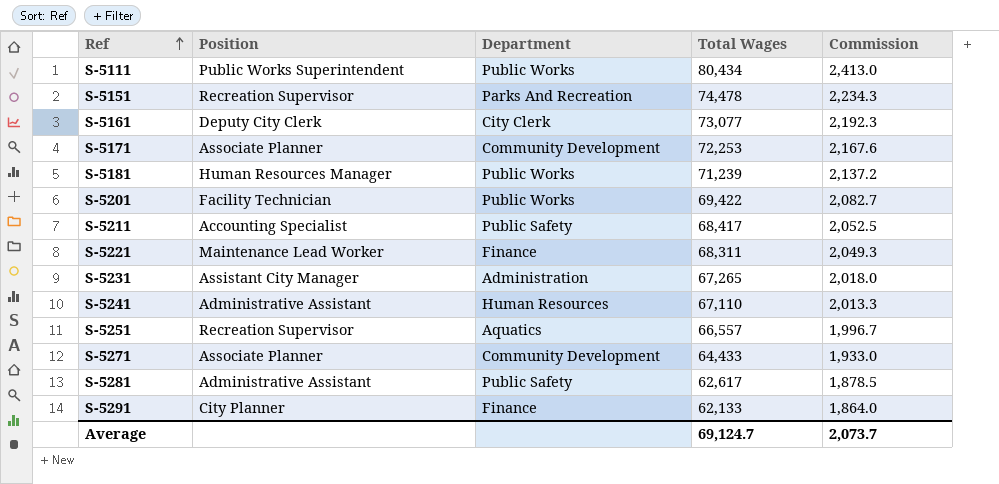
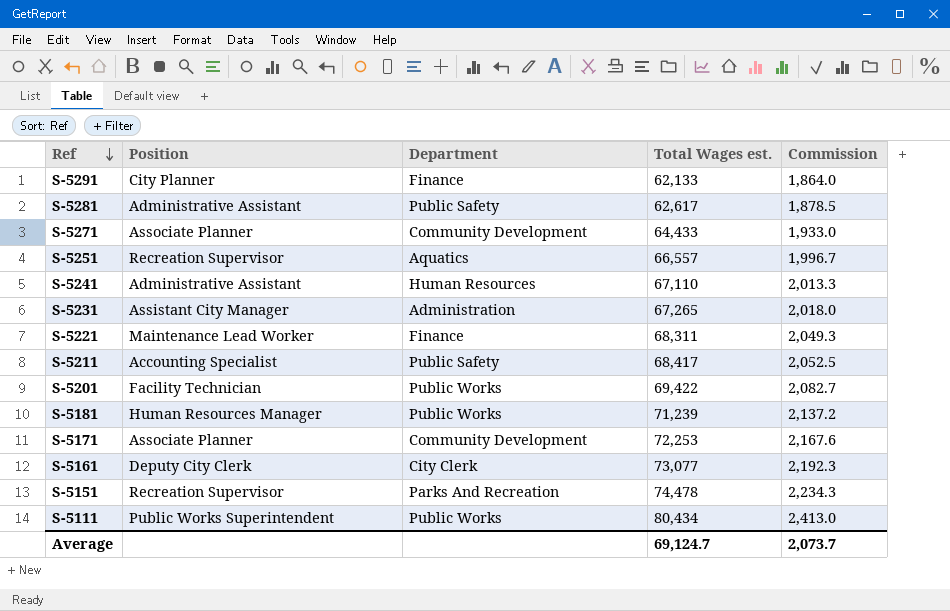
row order: Ref ascending -> Ref descending
column name: Total Wages -> Total Wages est.

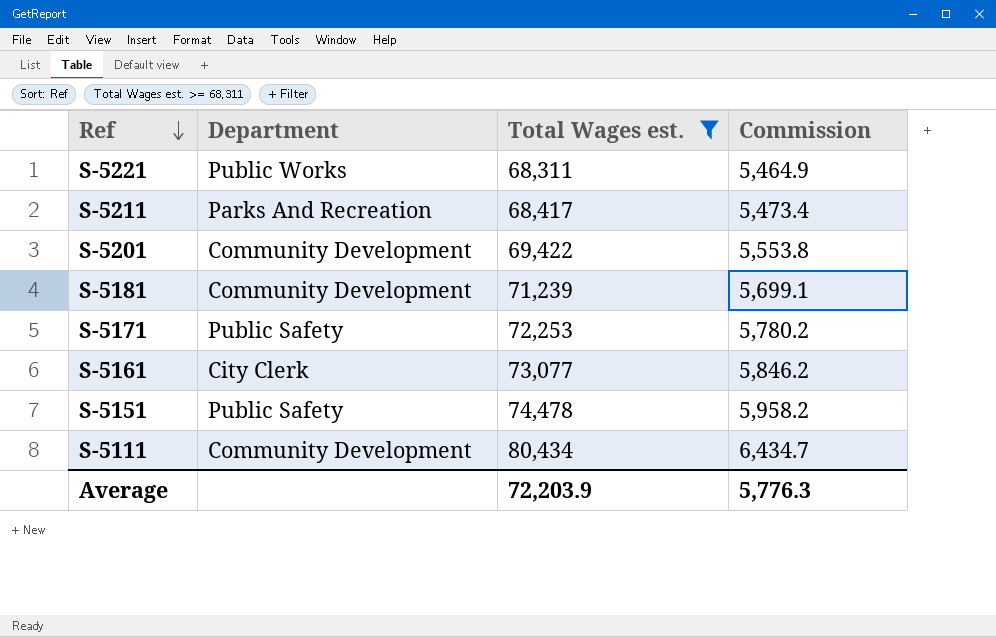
filter: none -> Total Wages est. >= 68,311
column Position | position: 2 -> none
column Commission | formula: [Total Wages est.] * 0.03 -> [Total Wages est.] * 0.08
S-5221 | Department: Finance -> Public Works
S-5211 | Department: Public Safety -> Parks And Recreation
S-5201 | Department: Public Works -> Community Development
S-5181 | Department: Public Works -> Community Development
S-5171 | Department: Community Development -> Public Safety
S-5151 | Department: Parks And Recreation -> Public Safety
S-5111 | Department: Public Works -> Community Development
Average | Total Wages est.: 69,124.7 -> 72,203.9
Average | Commission: 2,073.7 -> 5,776.3

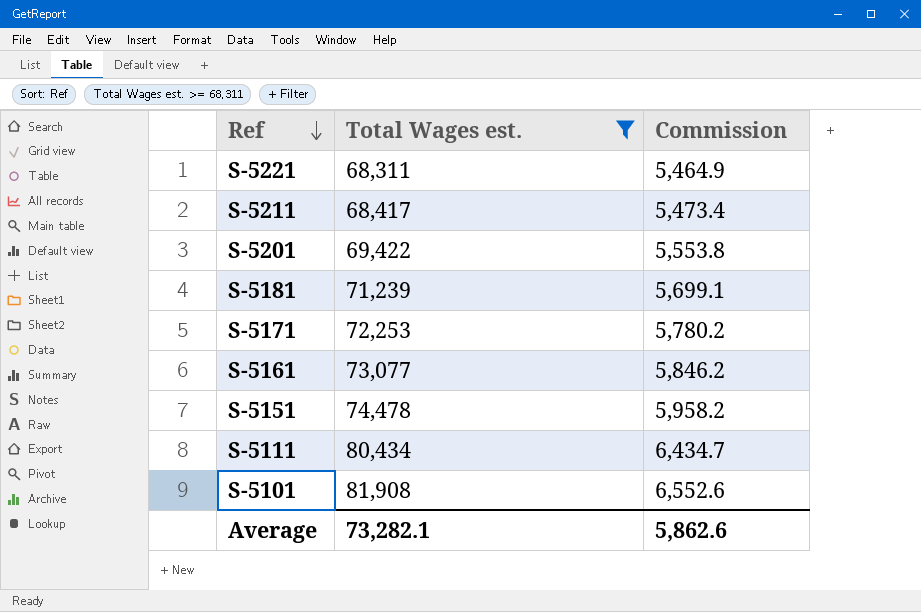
column Department | position: 2 -> none
row S-5101: none -> 81,908 | 6,552.6
Average | Total Wages est.: 72,203.9 -> 73,282.1
Average | Commission: 5,776.3 -> 5,862.6

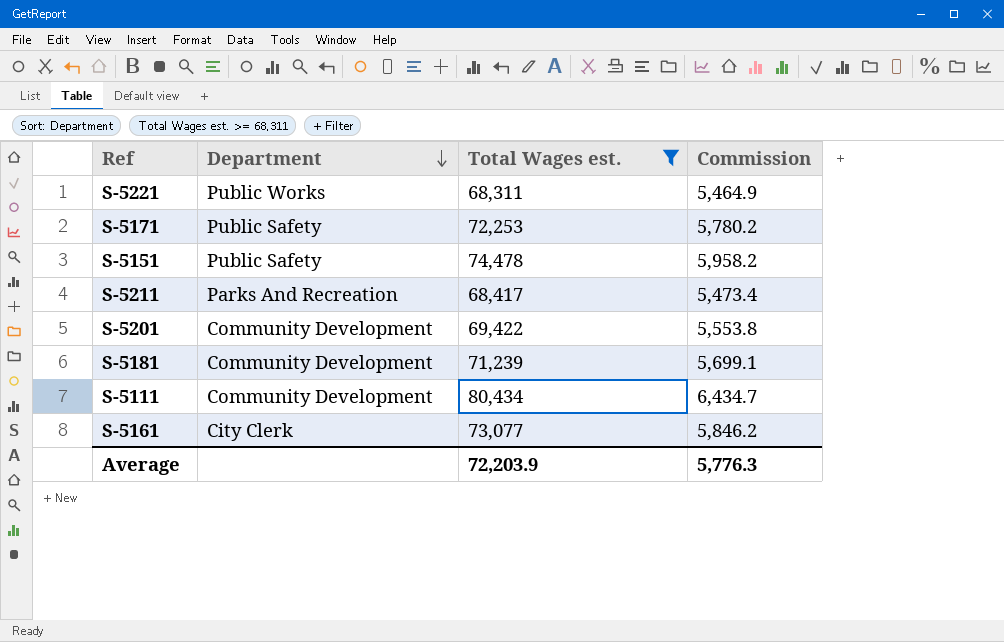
row order: Ref descending -> Department descending
column Department | position: none -> 2
row S-5101: 81,908 | 6,552.6 -> none
Average | Total Wages est.: 73,282.1 -> 72,203.9
Average | Commission: 5,862.6 -> 5,776.3

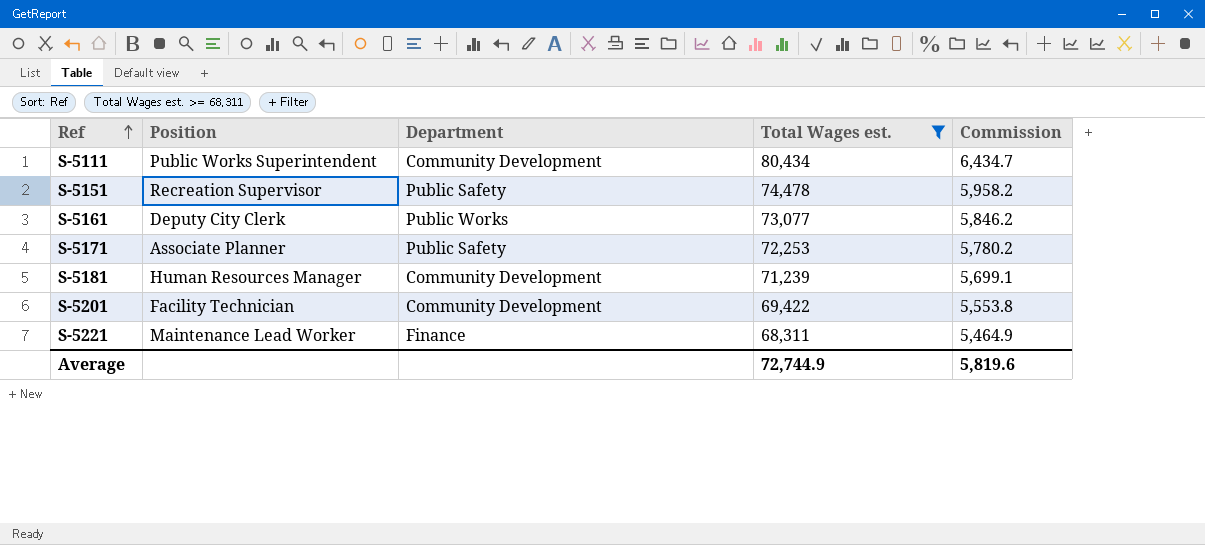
row order: Department descending -> Ref ascending
column Position | position: none -> 2
row S-5211: Parks And Recreation | 68,417 | 5,473.4 -> none
S-5161 | Department: City Clerk -> Public Works
S-5221 | Department: Public Works -> Finance
Average | Total Wages est.: 72,203.9 -> 72,744.9
Average | Commission: 5,776.3 -> 5,819.6

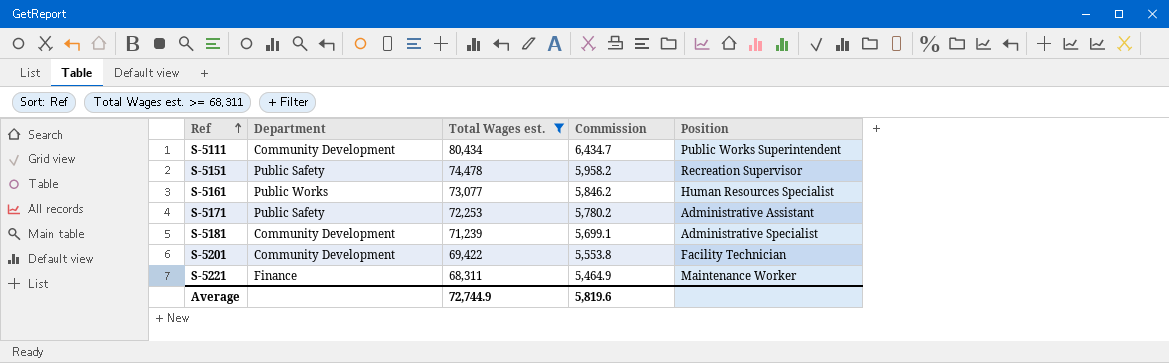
column Position | position: 2 -> 5
S-5161 | Position: Deputy City Clerk -> Human Resources Specialist
S-5171 | Position: Associate Planner -> Administrative Assistant
S-5181 | Position: Human Resources Manager -> Administrative Specialist
S-5221 | Position: Maintenance Lead Worker -> Maintenance Worker

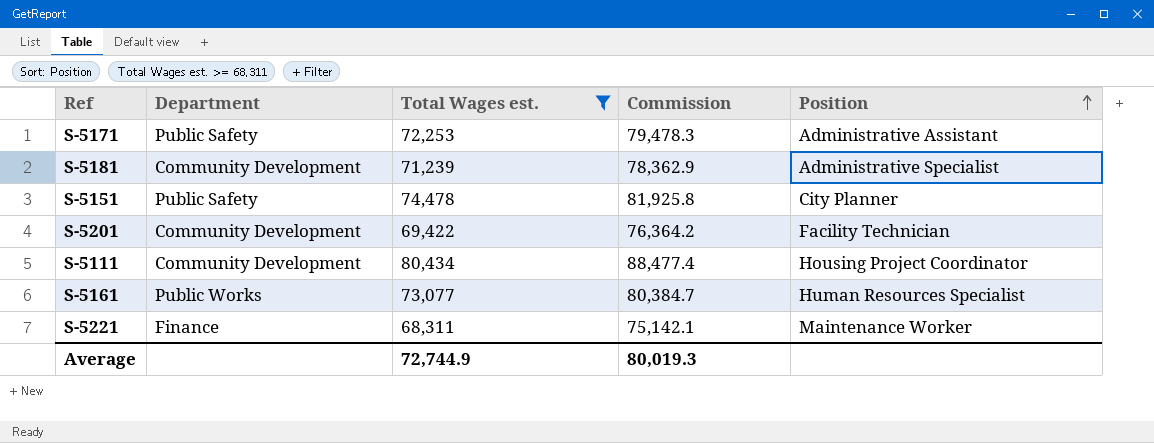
row order: Ref ascending -> Position ascending
column Commission | formula: [Total Wages est.] * 0.08 -> [Total Wages est.] * 1.1
S-5151 | Position: Recreation Supervisor -> City Planner
S-5111 | Position: Public Works Superintendent -> Housing Project Coordinator
Average | Commission: 5,819.6 -> 80,019.3

